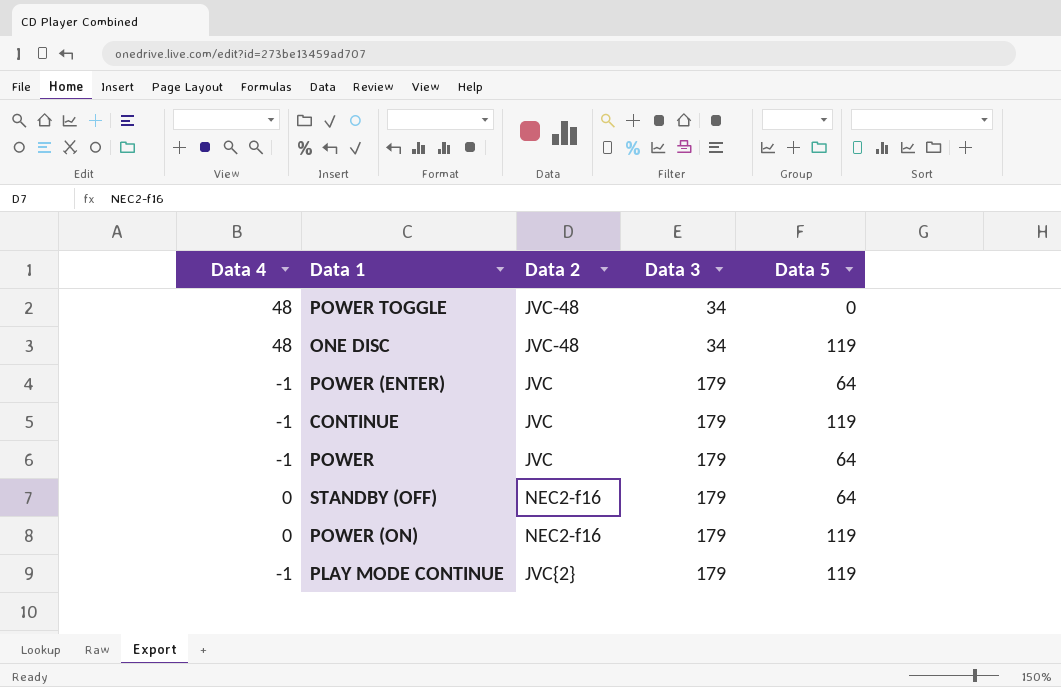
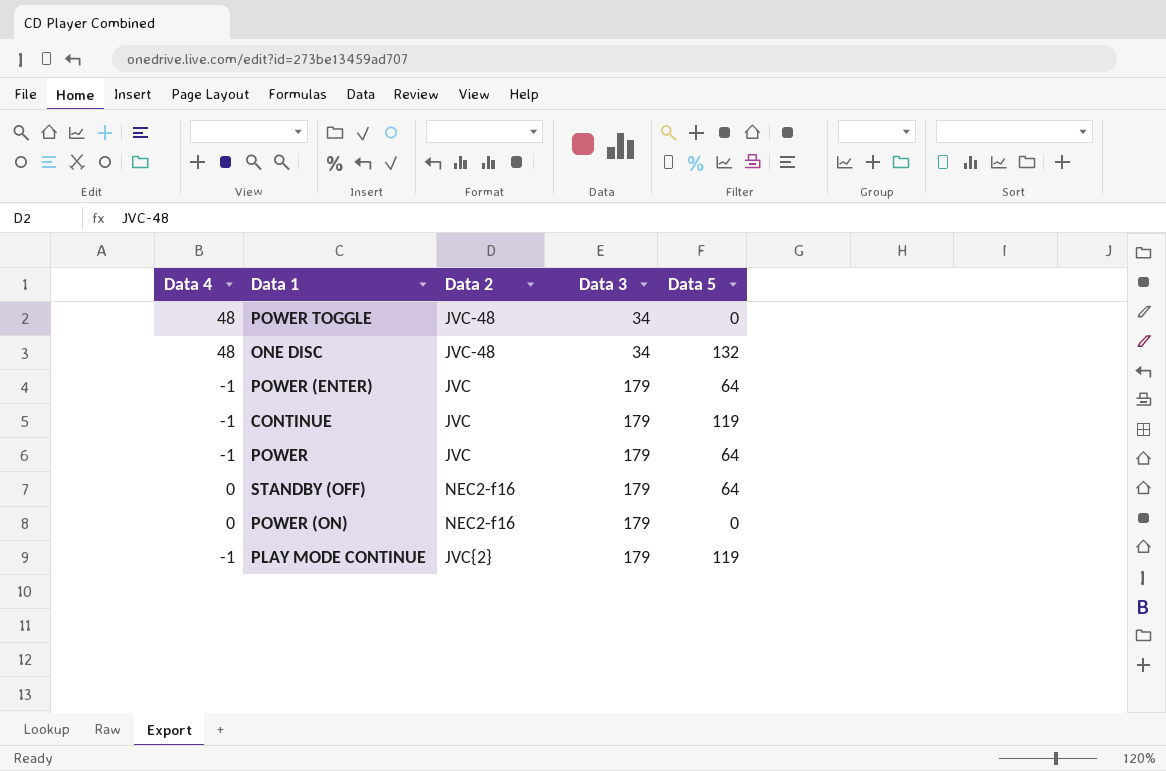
ONE DISC | Data 5: 119 -> 132
POWER (ON) | Data 5: 119 -> 0

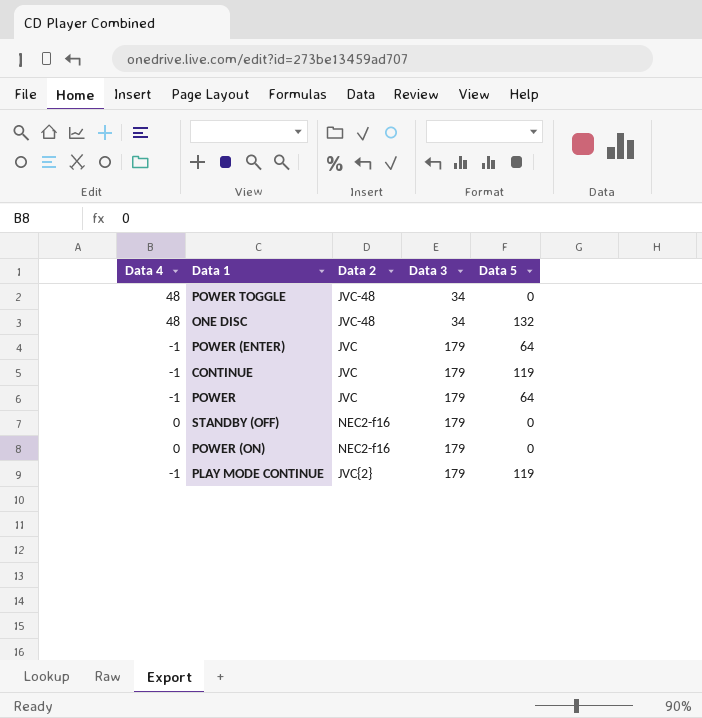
STANDBY (OFF) | Data 5: 64 -> 0

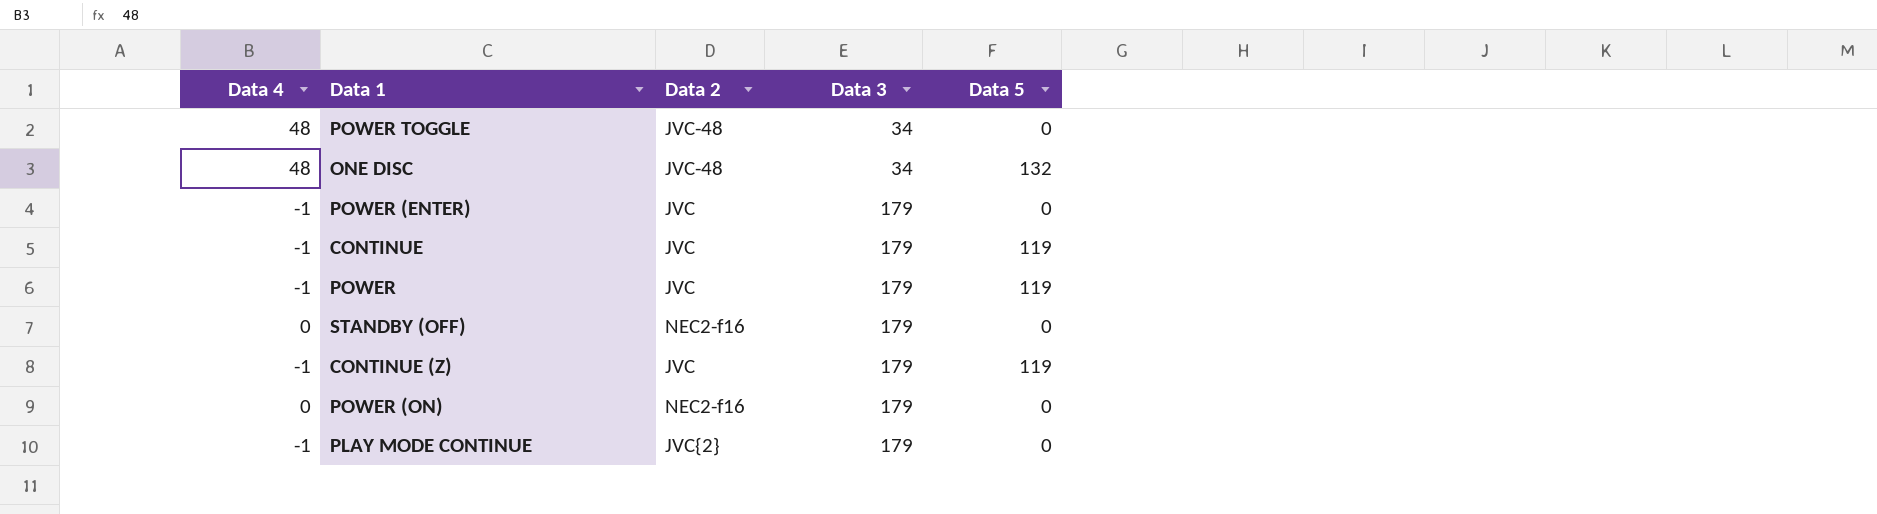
POWER (ENTER) | Data 5: 64 -> 0
POWER | Data 5: 64 -> 119
row CONTINUE (Z): none -> -1 | JVC | 179 | 119
PLAY MODE CONTINUE | Data 5: 119 -> 0

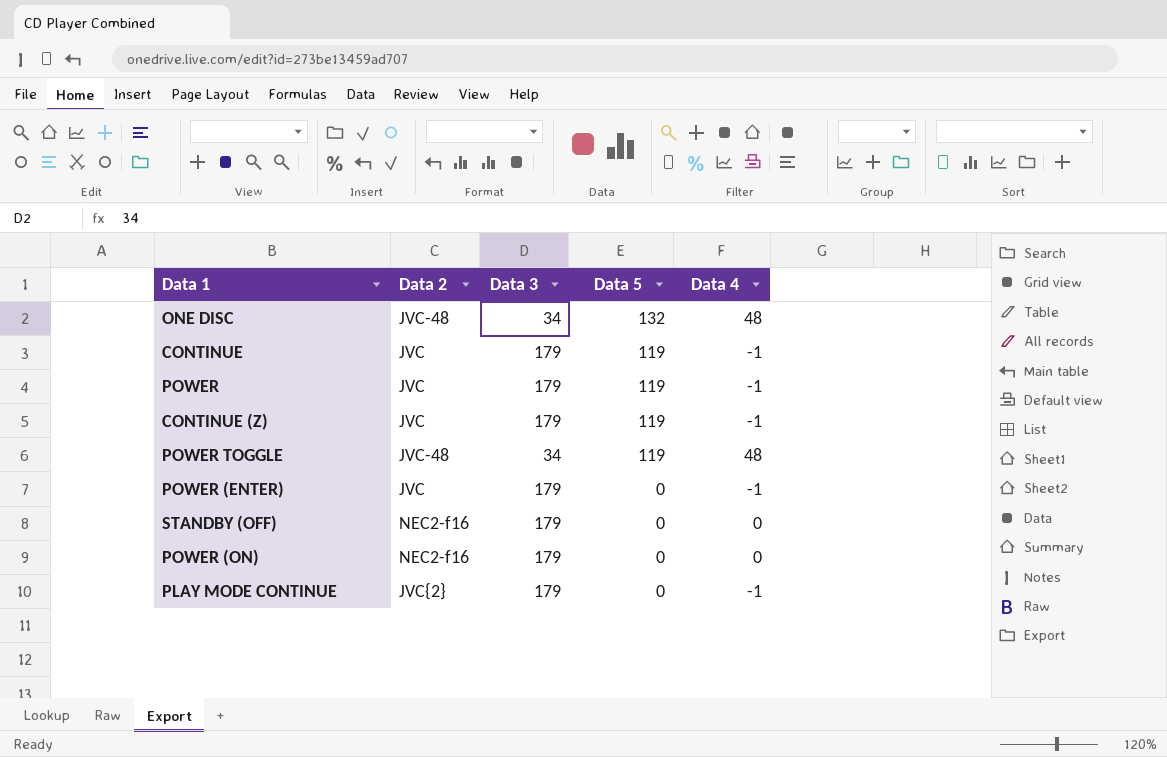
row order: Data 3 ascending -> Data 5 descending
column Data 4 | position: 1 -> 5
POWER TOGGLE | Data 5: 0 -> 119

